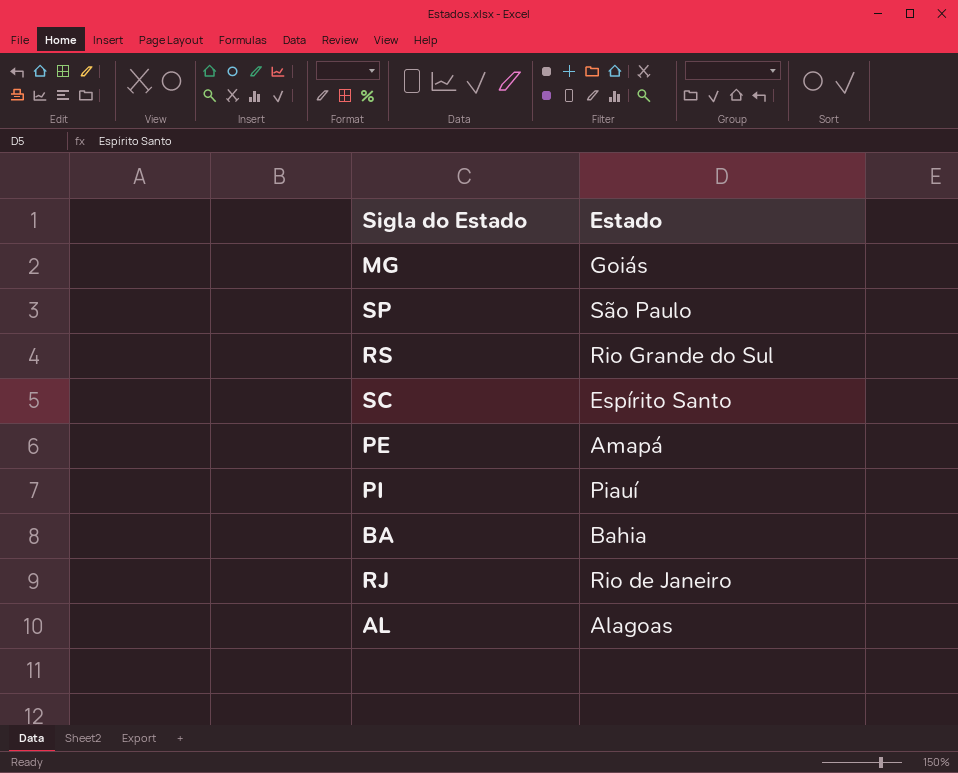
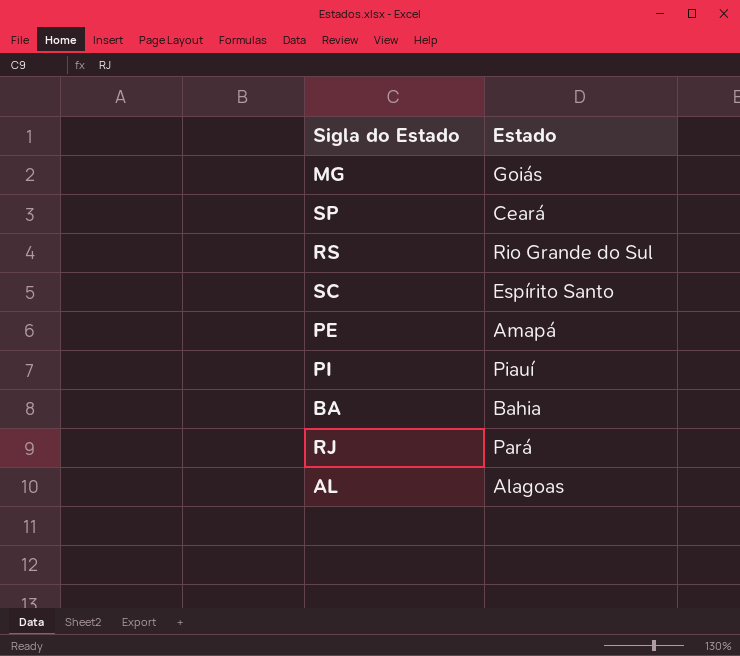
SP | Estado: São Paulo -> Ceará
RJ | Estado: Rio de Janeiro -> Pará

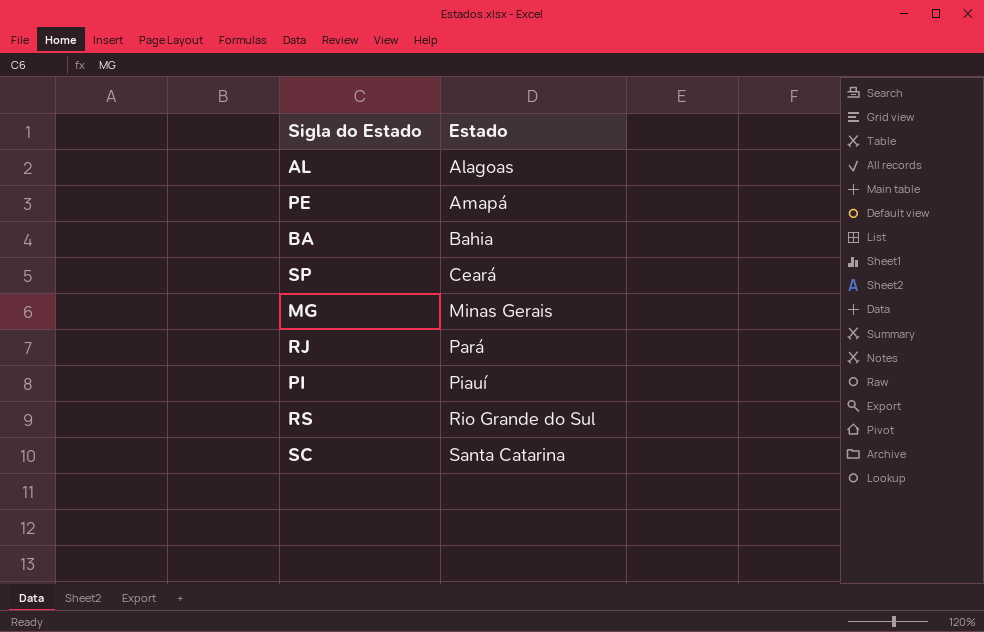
row order: none -> Estado ascending
MG | Estado: Goiás -> Minas Gerais
SC | Estado: Espírito Santo -> Santa Catarina

